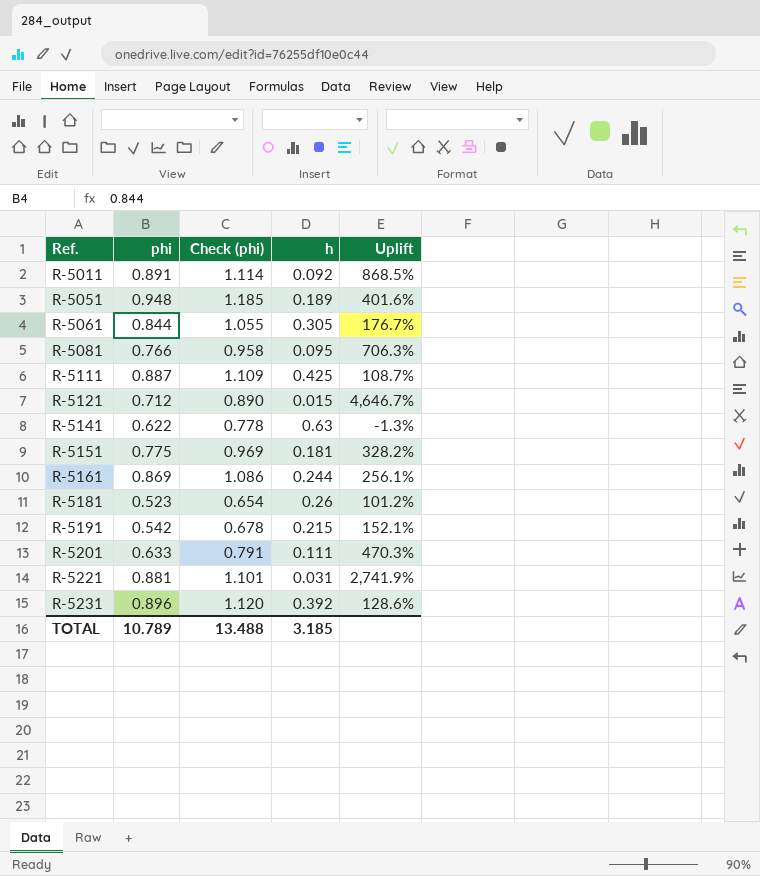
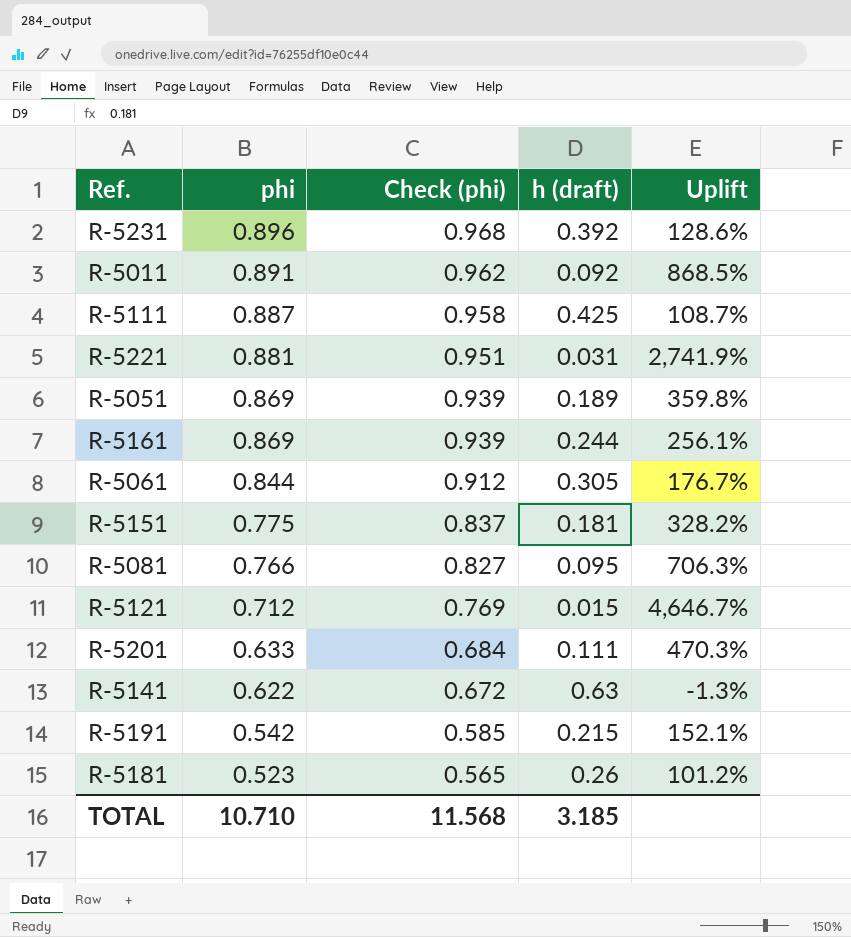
row order: Ref. ascending -> phi descending
column Check (phi) | formula: [phi] * 1.25 -> [phi] * 1.08
column name: h -> h (draft)
R-5051 | phi: 0.948 -> 0.869
R-5051 | Uplift: 401.6% -> 359.8%
TOTAL | phi: 10.789 -> 10.710
TOTAL | Check (phi): 13.488 -> 11.568

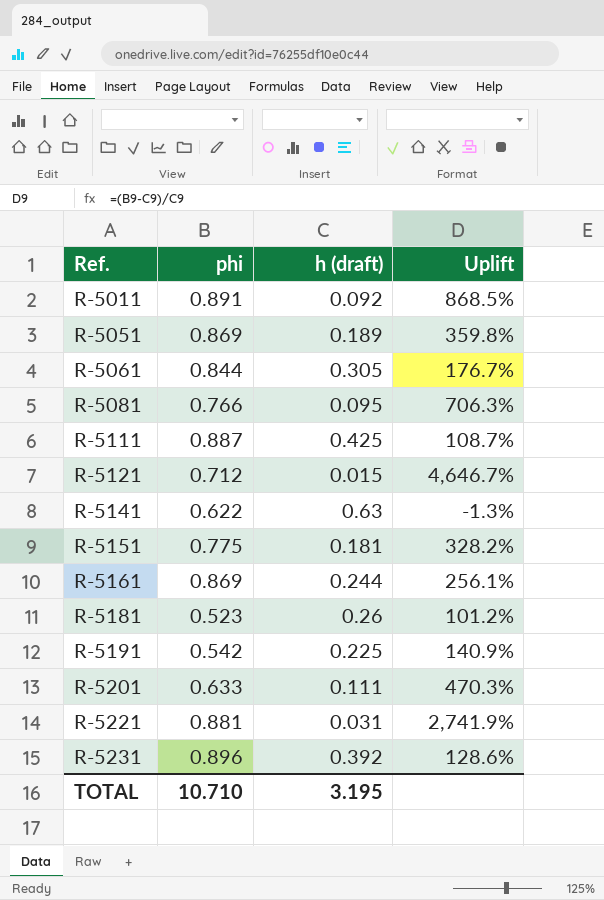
row order: phi descending -> Ref. ascending
column Check (phi) | formula: [phi] * 1.08 -> none
R-5191 | h (draft): 0.215 -> 0.225
R-5191 | Uplift: 152.1% -> 140.9%
TOTAL | h (draft): 3.185 -> 3.195

